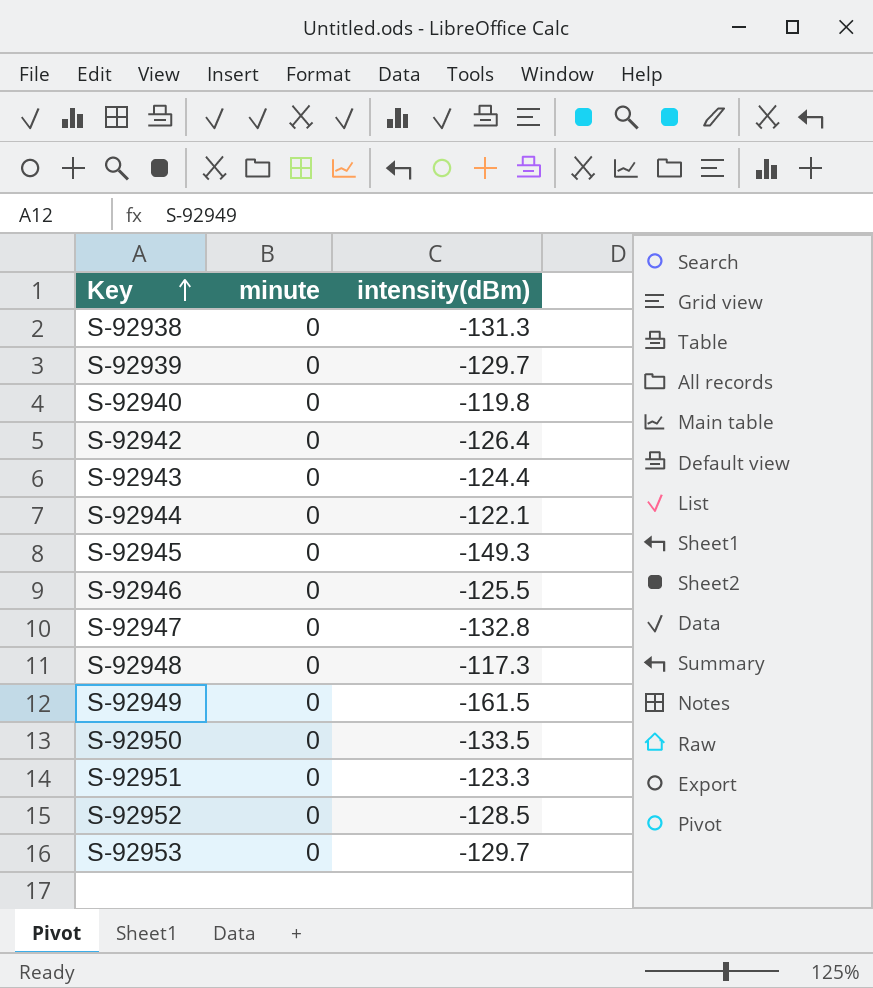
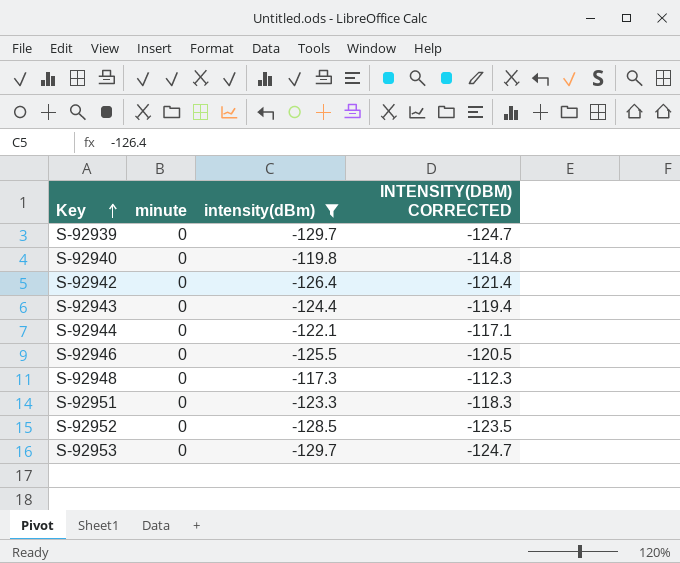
filter: none -> intensity(dBm) >= -129.7
column INTENSITY(DBM) CORRECTED | formula: none -> [intensity(dBm)] + 5

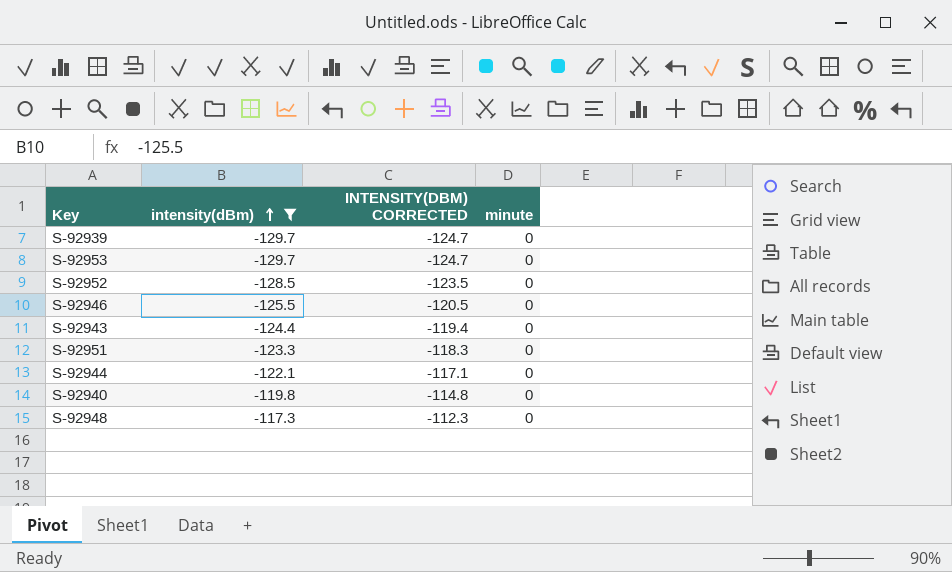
row order: Key ascending -> intensity(dBm) ascending
column minute | position: 2 -> 4
row S-92942: 0 | -126.4 | -121.4 -> none

